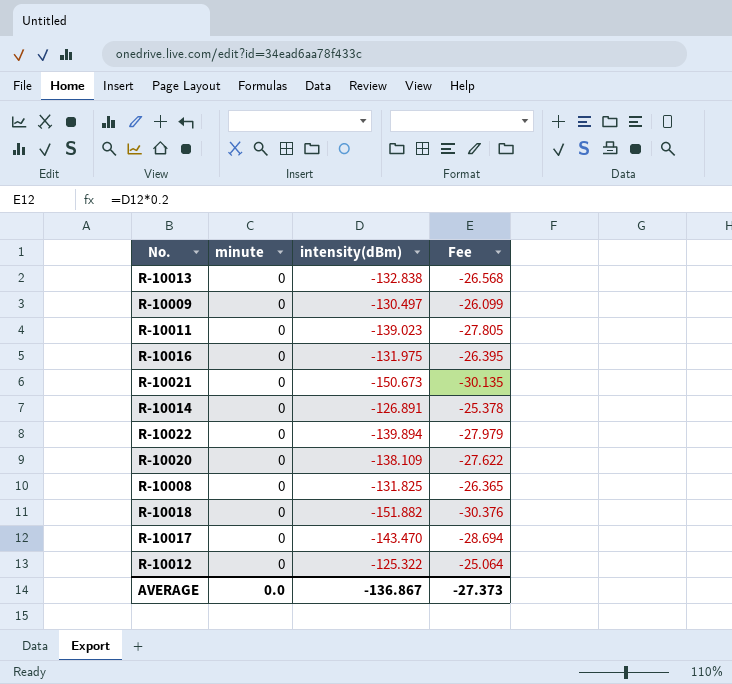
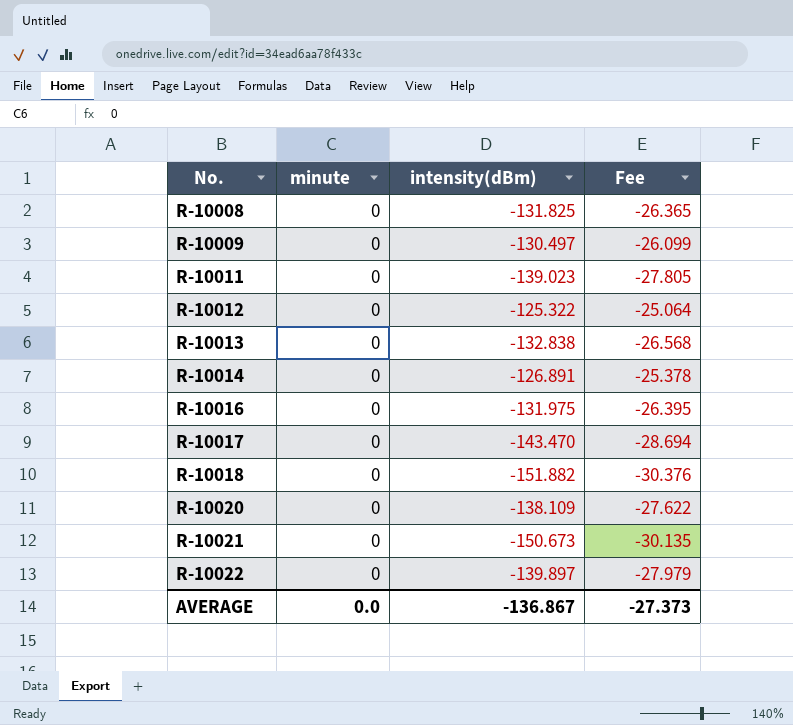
row order: none -> No. ascending
R-10022 | intensity(dBm): -139.894 -> -139.897

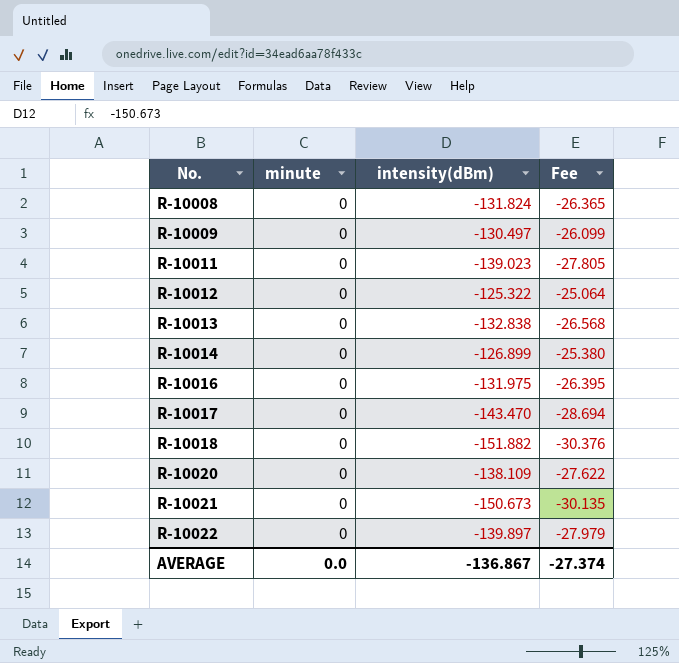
R-10008 | intensity(dBm): -131.825 -> -131.824
R-10014 | intensity(dBm): -126.891 -> -126.899
R-10014 | Fee: -25.378 -> -25.380
AVERAGE | Fee: -27.373 -> -27.374

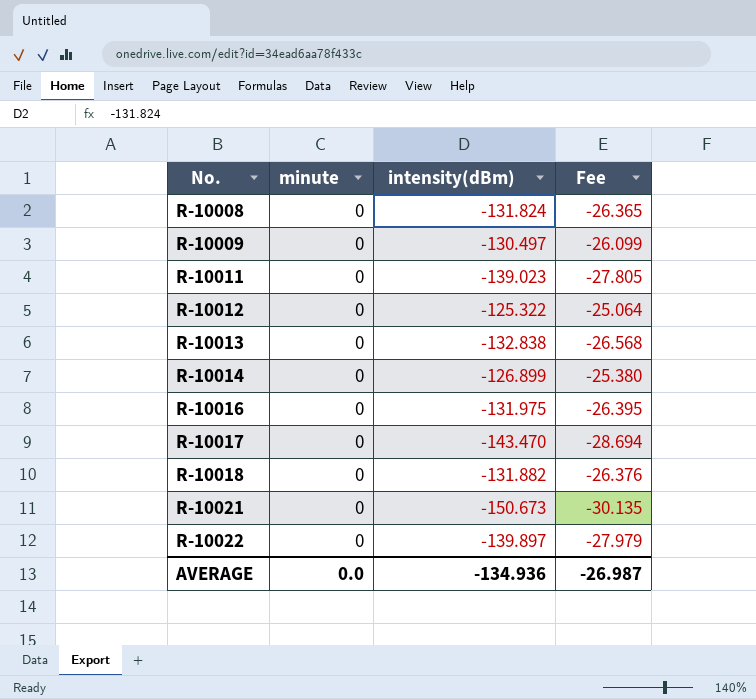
row R-10020: 0 | -138.109 | -27.622 -> none
R-10018 | intensity(dBm): -151.882 -> -131.882
R-10018 | Fee: -30.376 -> -26.376
AVERAGE | intensity(dBm): -136.867 -> -134.936
AVERAGE | Fee: -27.374 -> -26.987

